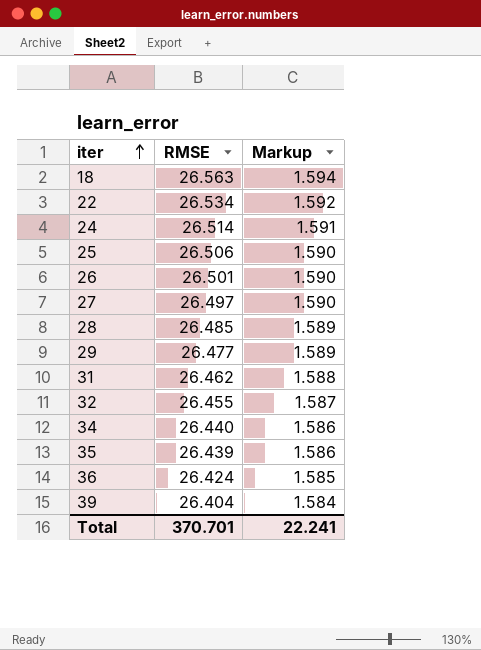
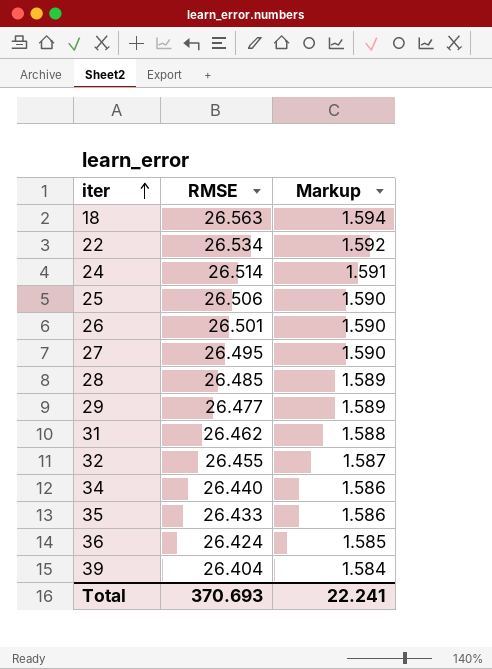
27 | RMSE: 26.497 -> 26.495
35 | RMSE: 26.439 -> 26.433
Total | RMSE: 370.701 -> 370.693

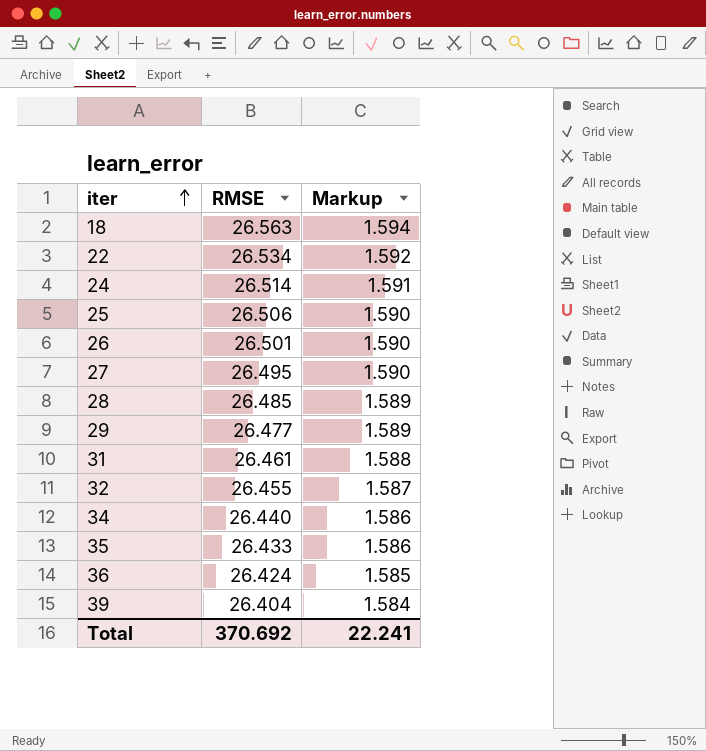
31 | RMSE: 26.462 -> 26.461
Total | RMSE: 370.693 -> 370.692

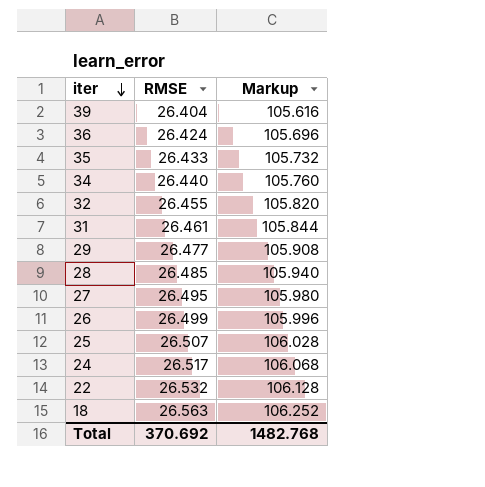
row order: iter ascending -> iter descending
column Markup | formula: [RMSE] * 0.06 -> [RMSE] * 4
26 | RMSE: 26.501 -> 26.499
25 | RMSE: 26.506 -> 26.507
24 | RMSE: 26.514 -> 26.517
22 | RMSE: 26.534 -> 26.532
Total | Markup: 22.241 -> 1482.768

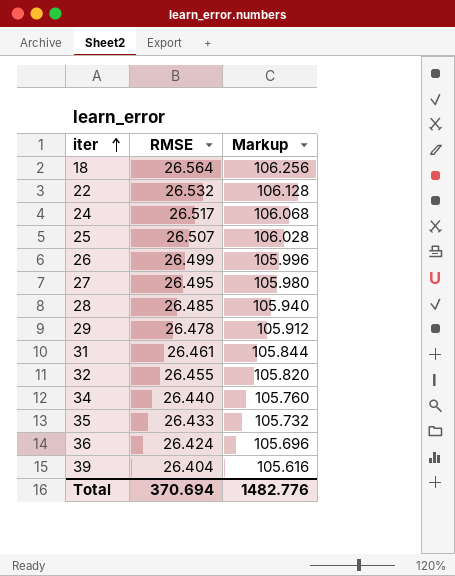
row order: iter descending -> iter ascending
18 | RMSE: 26.563 -> 26.564
18 | Markup: 106.252 -> 106.256
29 | RMSE: 26.477 -> 26.478
29 | Markup: 105.908 -> 105.912
Total | RMSE: 370.692 -> 370.694
Total | Markup: 1482.768 -> 1482.776

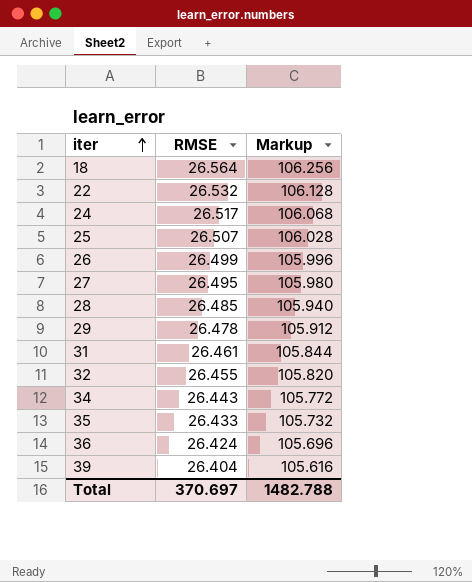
34 | RMSE: 26.440 -> 26.443
34 | Markup: 105.760 -> 105.772
Total | RMSE: 370.694 -> 370.697
Total | Markup: 1482.776 -> 1482.788

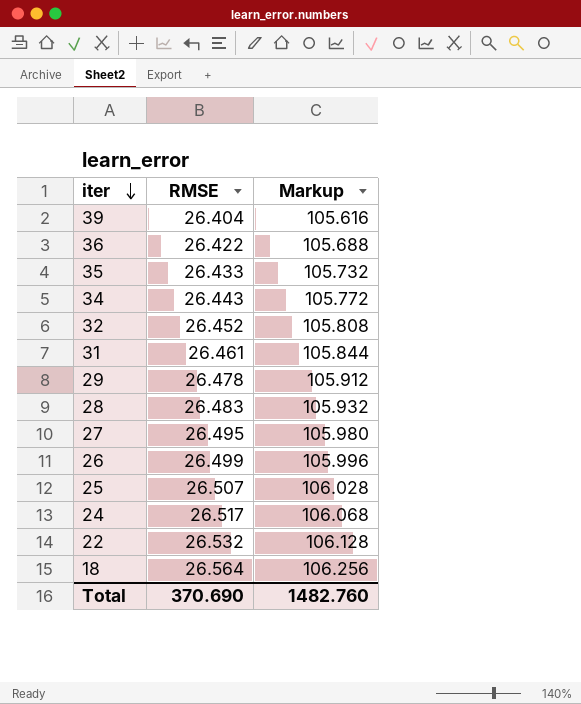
row order: iter ascending -> iter descending
36 | RMSE: 26.424 -> 26.422
36 | Markup: 105.696 -> 105.688
32 | RMSE: 26.455 -> 26.452
32 | Markup: 105.820 -> 105.808
28 | RMSE: 26.485 -> 26.483
28 | Markup: 105.940 -> 105.932
Total | RMSE: 370.697 -> 370.690
Total | Markup: 1482.788 -> 1482.760

